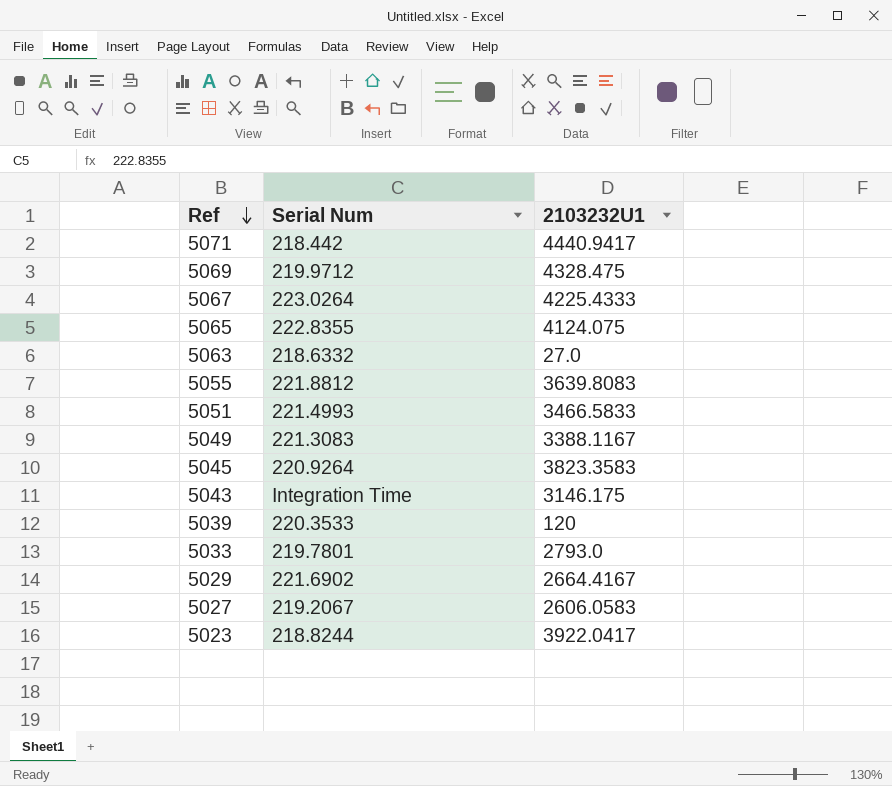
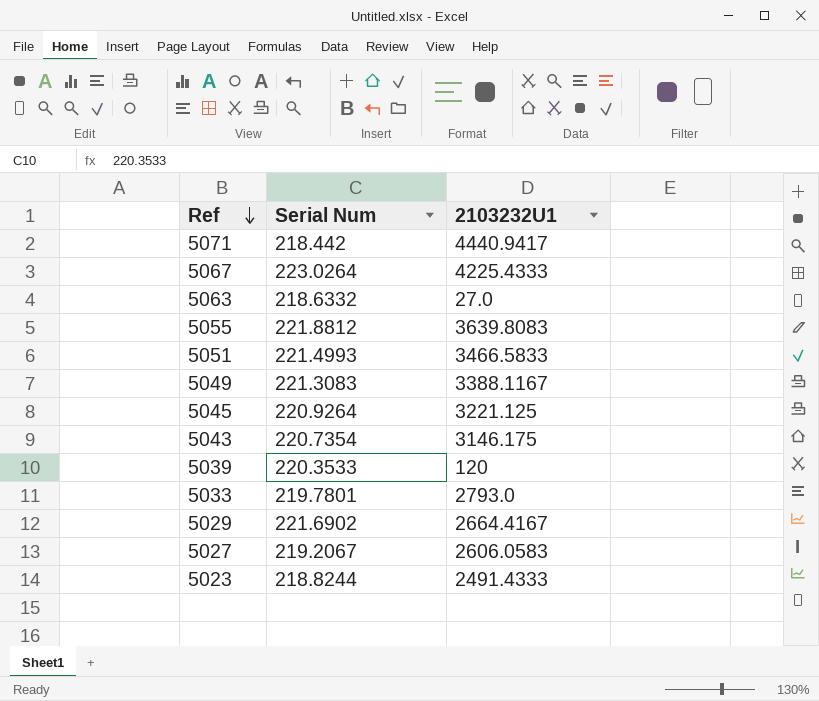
row 5069: 219.9712 | 4328.475 -> none
row 5065: 222.8355 | 4124.075 -> none
5045 | 2103232U1: 3823.3583 -> 3221.125
5043 | Serial Num: Integration Time -> 220.7354
5023 | 2103232U1: 3922.0417 -> 2491.4333

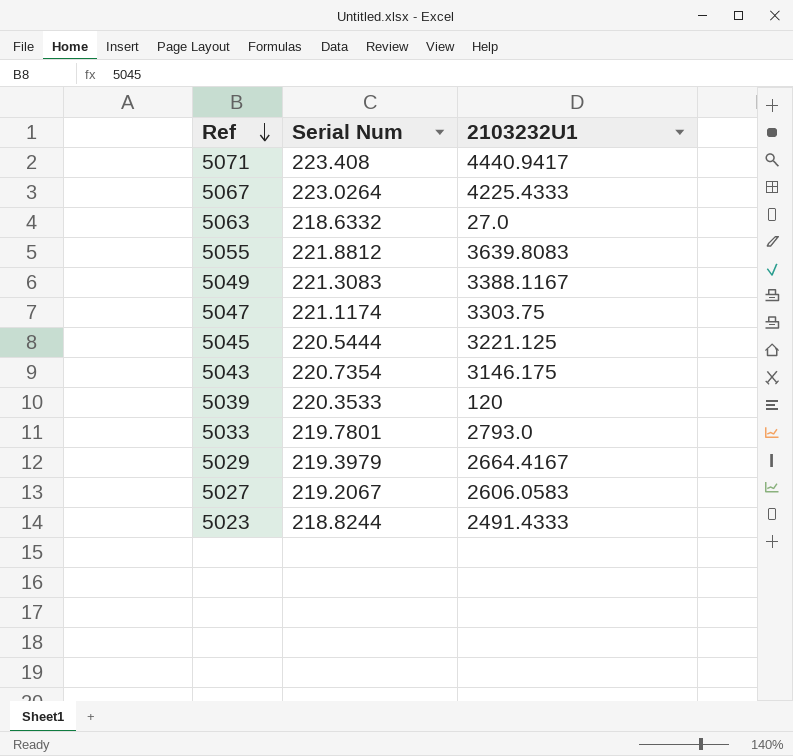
row 5051: 221.4993 | 3466.5833 -> none
5071 | Serial Num: 218.442 -> 223.408
row 5047: none -> 221.1174 | 3303.75
5045 | Serial Num: 220.9264 -> 220.5444
5029 | Serial Num: 221.6902 -> 219.3979

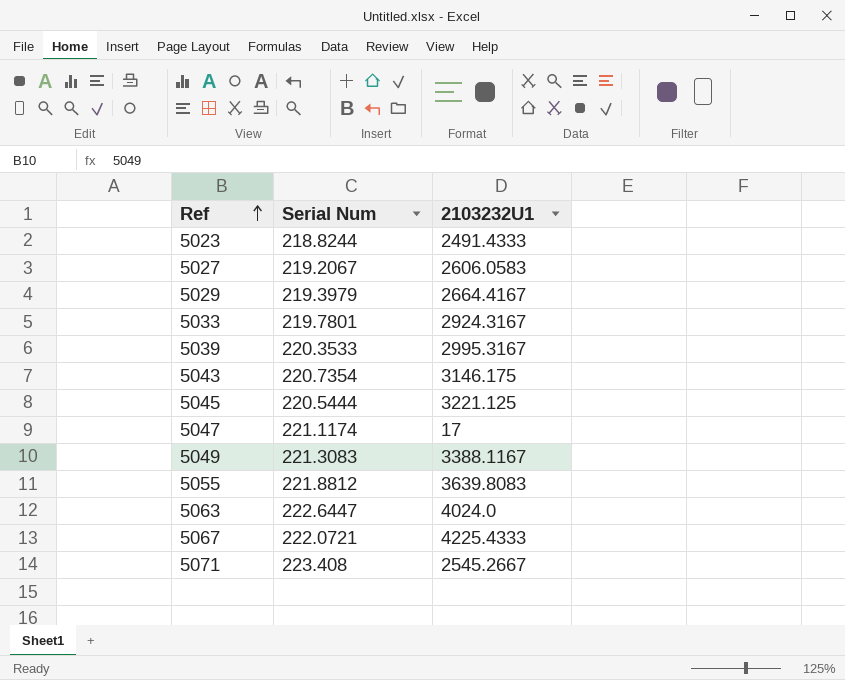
row order: Ref descending -> Ref ascending
5033 | 2103232U1: 2793.0 -> 2924.3167
5039 | 2103232U1: 120 -> 2995.3167
5047 | 2103232U1: 3303.75 -> 17
5063 | Serial Num: 218.6332 -> 222.6447
5063 | 2103232U1: 27.0 -> 4024.0
5067 | Serial Num: 223.0264 -> 222.0721
5071 | 2103232U1: 4440.9417 -> 2545.2667

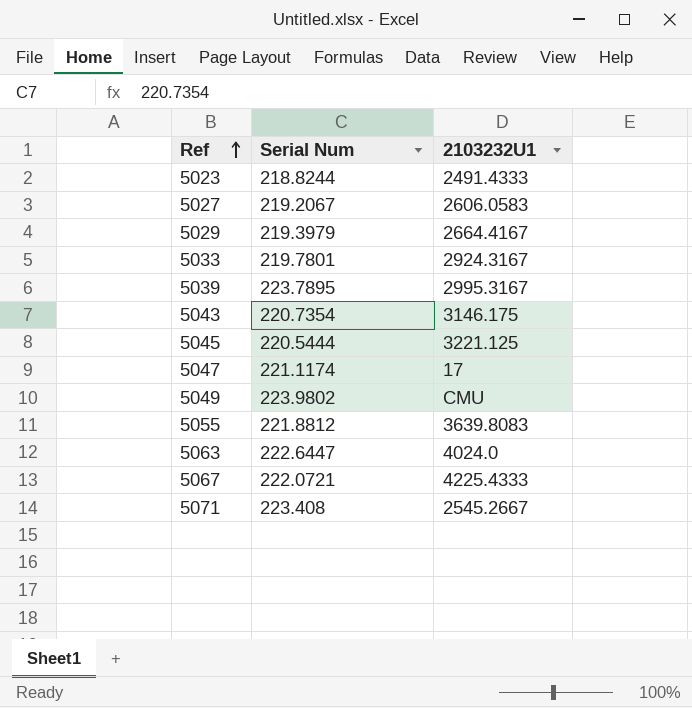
5039 | Serial Num: 220.3533 -> 223.7895
5049 | Serial Num: 221.3083 -> 223.9802
5049 | 2103232U1: 3388.1167 -> CMU

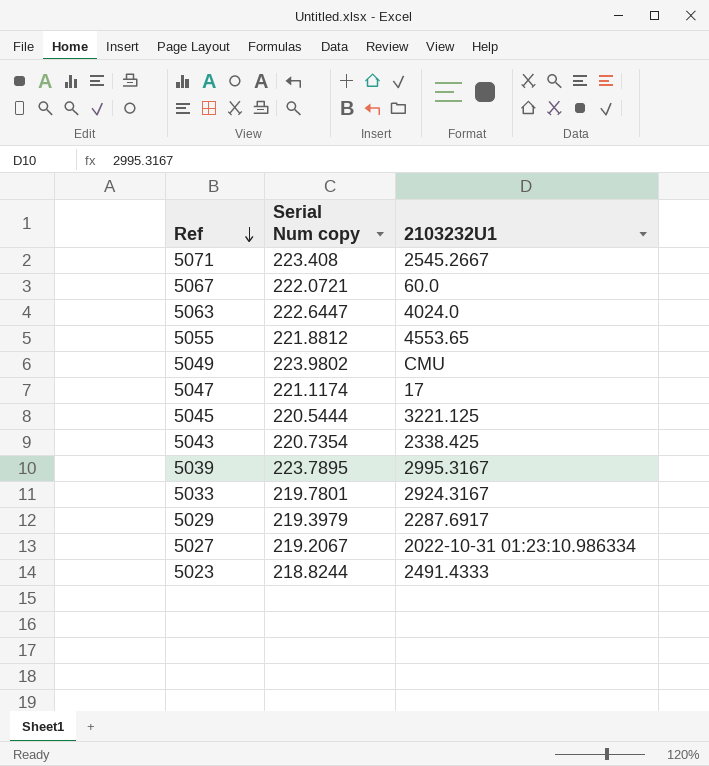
row order: Ref ascending -> Ref descending
column name: Serial Num -> Serial Num copy
5067 | 2103232U1: 4225.4333 -> 60.0
5055 | 2103232U1: 3639.8083 -> 4553.65
5043 | 2103232U1: 3146.175 -> 2338.425
5029 | 2103232U1: 2664.4167 -> 2287.6917
5027 | 2103232U1: 2606.0583 -> 2022-10-31 01:23:10.986334

